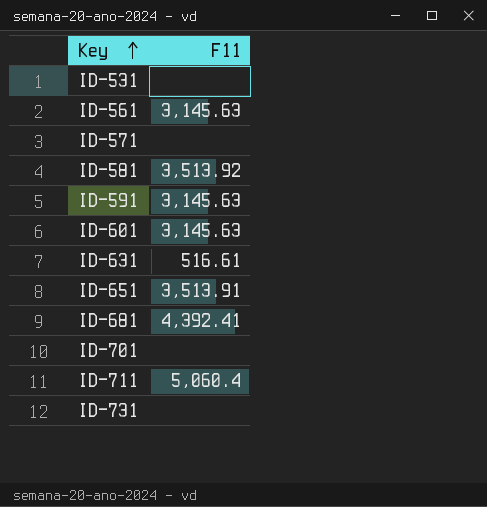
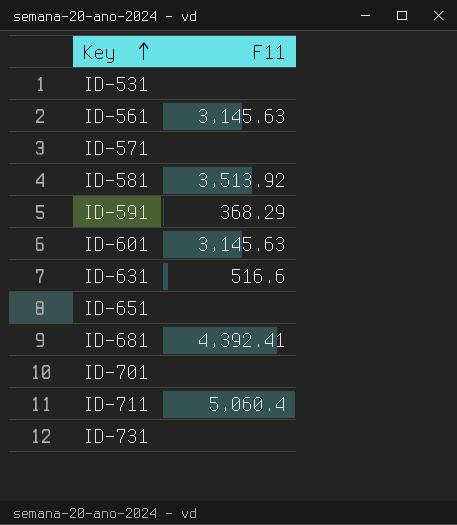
ID-591 | F11: 3,145.63 -> 368.29
ID-631 | F11: 516.61 -> 516.6
ID-651 | F11: 3,513.91 -> none

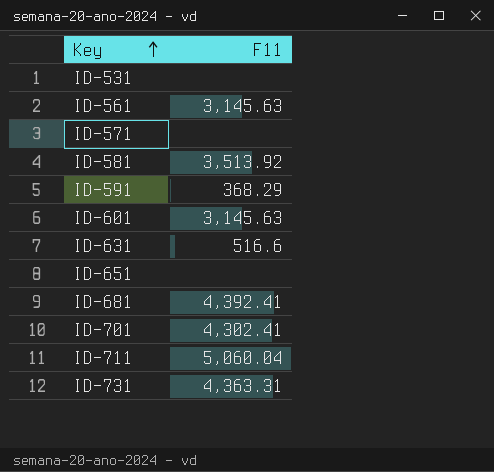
ID-701 | F11: none -> 4,302.41
ID-711 | F11: 5,060.4 -> 5,060.04
ID-731 | F11: none -> 4,363.31

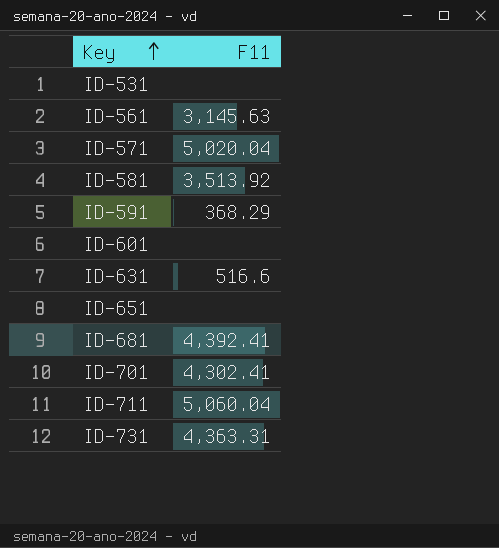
ID-571 | F11: none -> 5,020.04
ID-601 | F11: 3,145.63 -> none

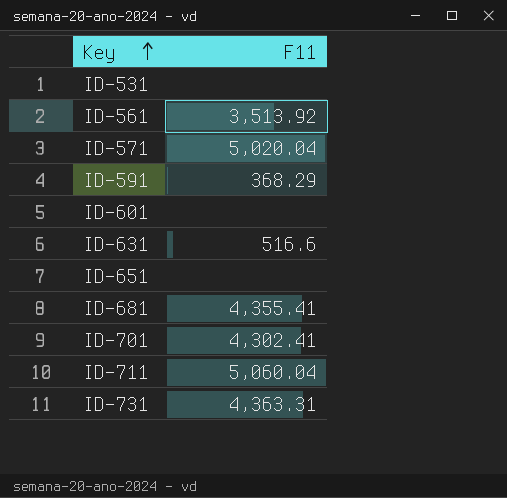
row ID-581: 3,513.92 -> none
ID-561 | F11: 3,145.63 -> 3,513.92
ID-681 | F11: 4,392.41 -> 4,355.41

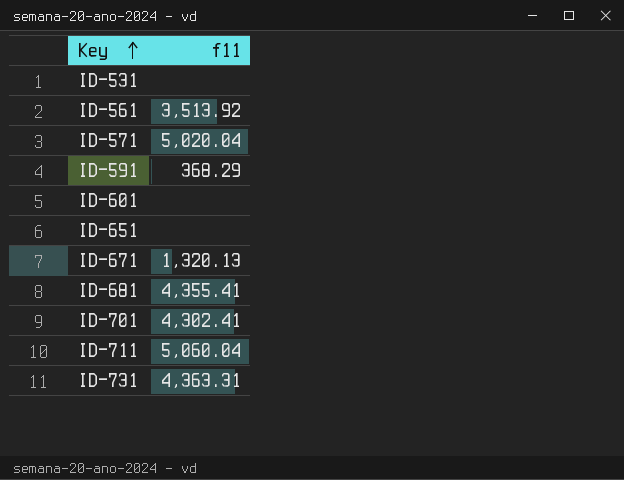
column name: F11 -> f11
row ID-631: 516.6 -> none
row ID-671: none -> 1,320.13

